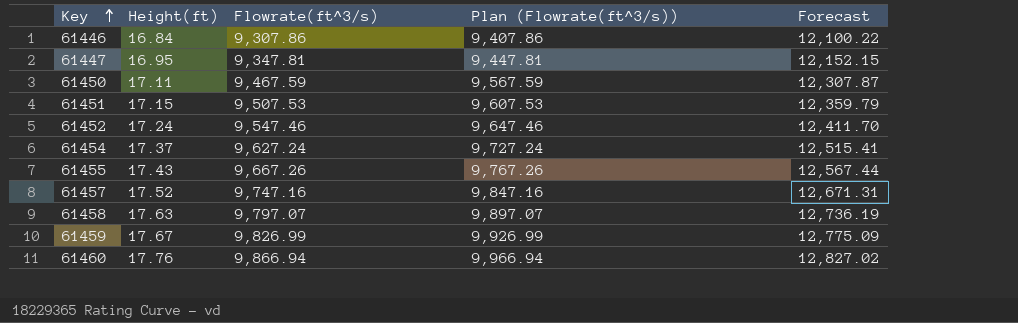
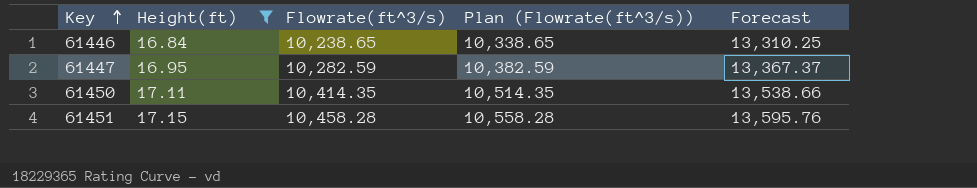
filter: none -> Height(ft) <= 17.15
61446 | Flowrate(ft^3/s): 9,307.86 -> 10,238.65
61446 | Plan (Flowrate(ft^3/s)): 9,407.86 -> 10,338.65
61446 | Forecast: 12,100.22 -> 13,310.25
61447 | Flowrate(ft^3/s): 9,347.81 -> 10,282.59
61447 | Plan (Flowrate(ft^3/s)): 9,447.81 -> 10,382.59
61447 | Forecast: 12,152.15 -> 13,367.37
61450 | Flowrate(ft^3/s): 9,467.59 -> 10,414.35
61450 | Plan (Flowrate(ft^3/s)): 9,567.59 -> 10,514.35
61450 | Forecast: 12,307.87 -> 13,538.66
61451 | Flowrate(ft^3/s): 9,507.53 -> 10,458.28
61451 | Plan (Flowrate(ft^3/s)): 9,607.53 -> 10,558.28
61451 | Forecast: 12,359.79 -> 13,595.76

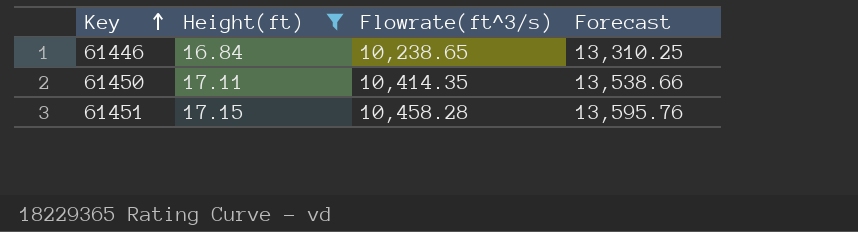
column Plan (Flowrate(ft^3/s)) | formula: [Flowrate(ft^3/s)] + 100 -> none
row 61447: 16.95 | 10,282.59 | 10,382.59 | 13,367.37 -> none

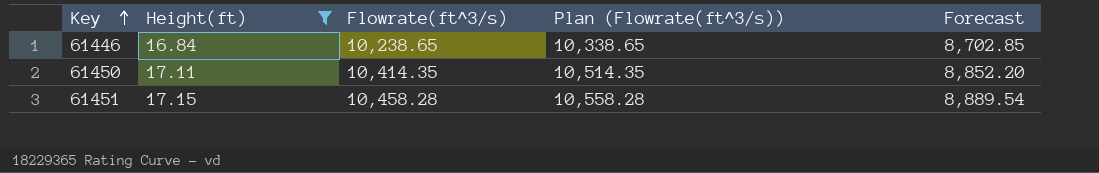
column Plan (Flowrate(ft^3/s)) | formula: none -> [Flowrate(ft^3/s)] + 100
column Forecast | formula: [Flowrate(ft^3/s)] * 1.3 -> [Flowrate(ft^3/s)] * 0.85

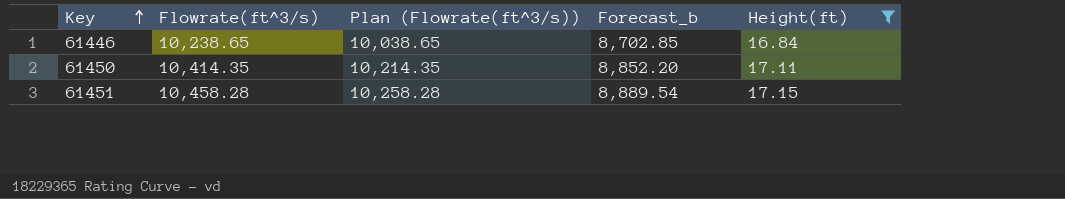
column Plan (Flowrate(ft^3/s)) | formula: [Flowrate(ft^3/s)] + 100 -> [Flowrate(ft^3/s)] - 200
column name: Forecast -> Forecast_b
column Height(ft) | position: 2 -> 5

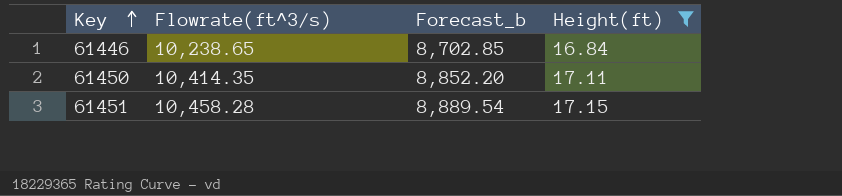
column Plan (Flowrate(ft^3/s)) | formula: [Flowrate(ft^3/s)] - 200 -> none

